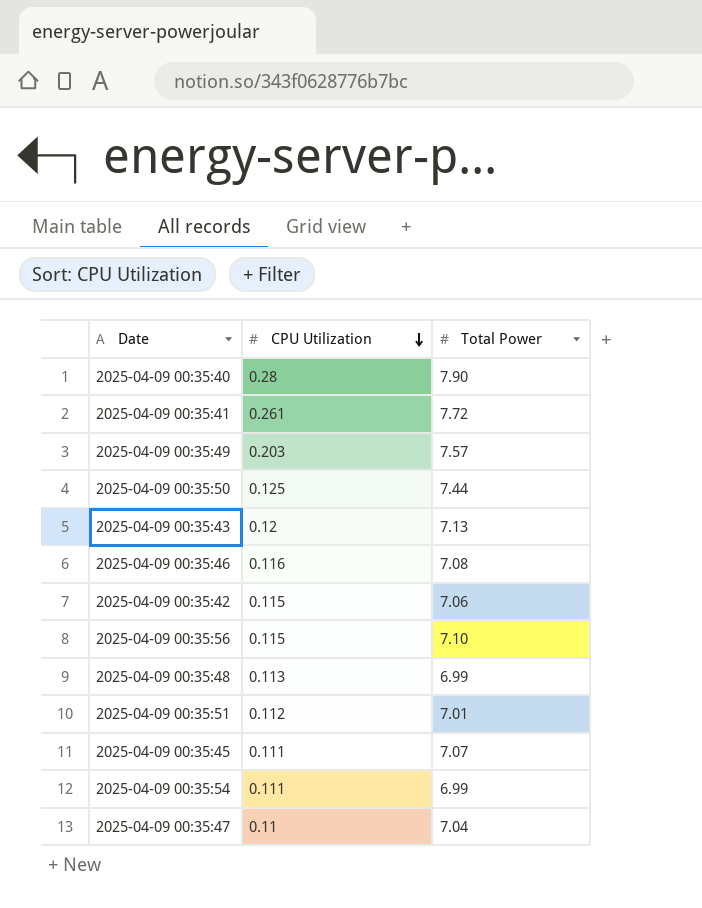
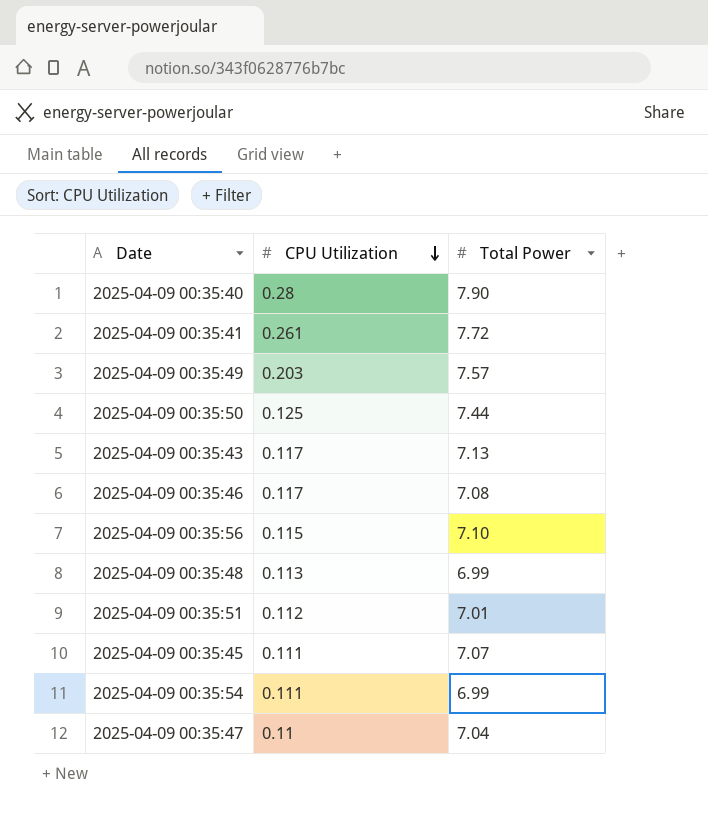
row 2025-04-09 00:35:42: 0.115 | 7.06 -> none
2025-04-09 00:35:43 | CPU Utilization: 0.12 -> 0.117
2025-04-09 00:35:46 | CPU Utilization: 0.116 -> 0.117

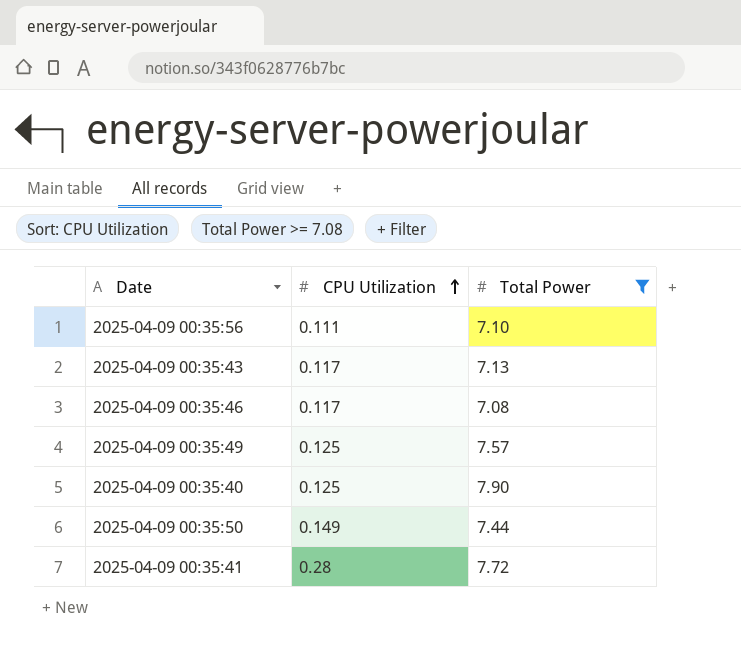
filter: none -> Total Power >= 7.08
row order: CPU Utilization descending -> CPU Utilization ascending
2025-04-09 00:35:56 | CPU Utilization: 0.115 -> 0.111
2025-04-09 00:35:49 | CPU Utilization: 0.203 -> 0.125
2025-04-09 00:35:40 | CPU Utilization: 0.28 -> 0.125
2025-04-09 00:35:50 | CPU Utilization: 0.125 -> 0.149
2025-04-09 00:35:41 | CPU Utilization: 0.261 -> 0.28

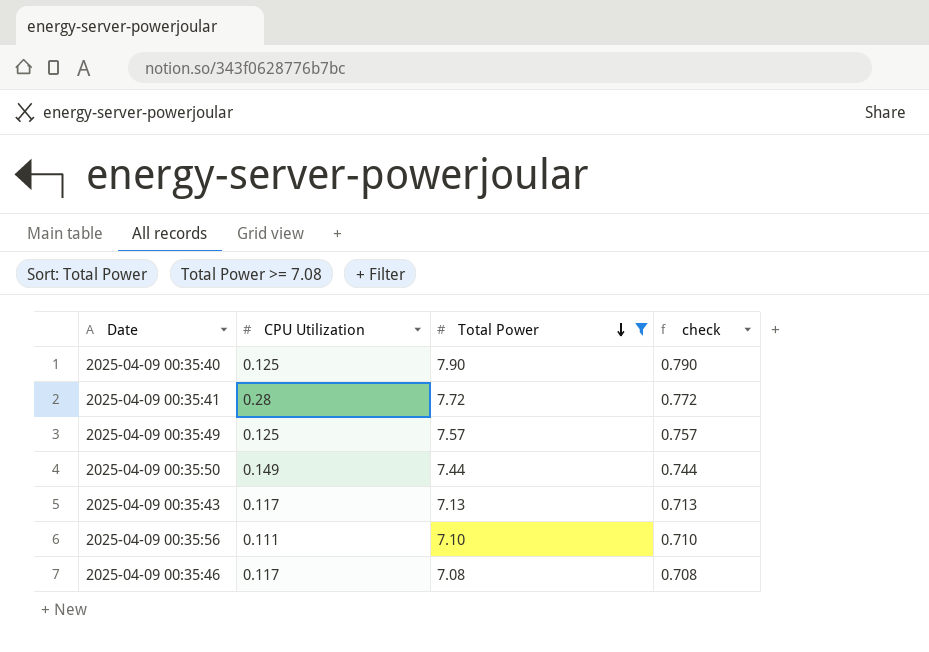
row order: CPU Utilization ascending -> Total Power descending
column check | formula: none -> [Total Power] * 0.1

